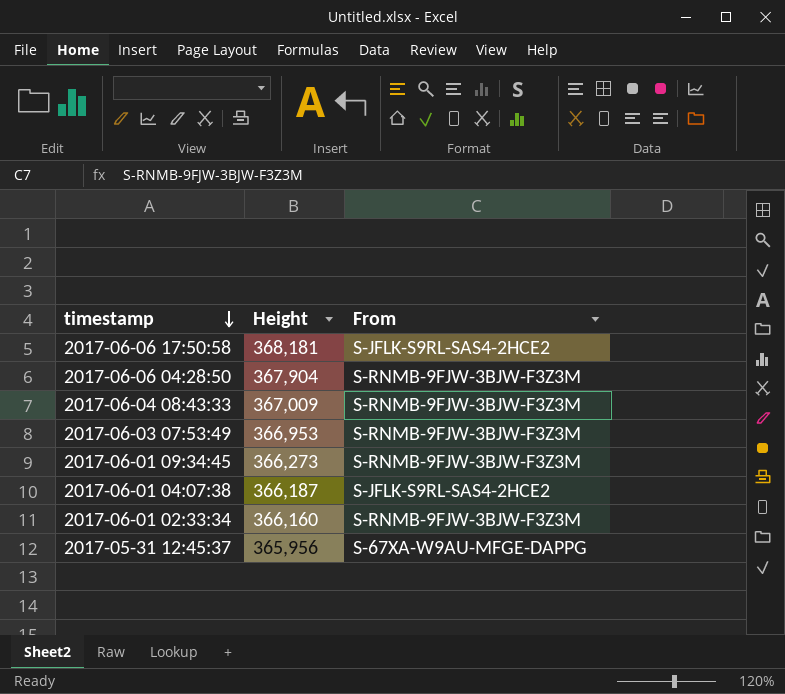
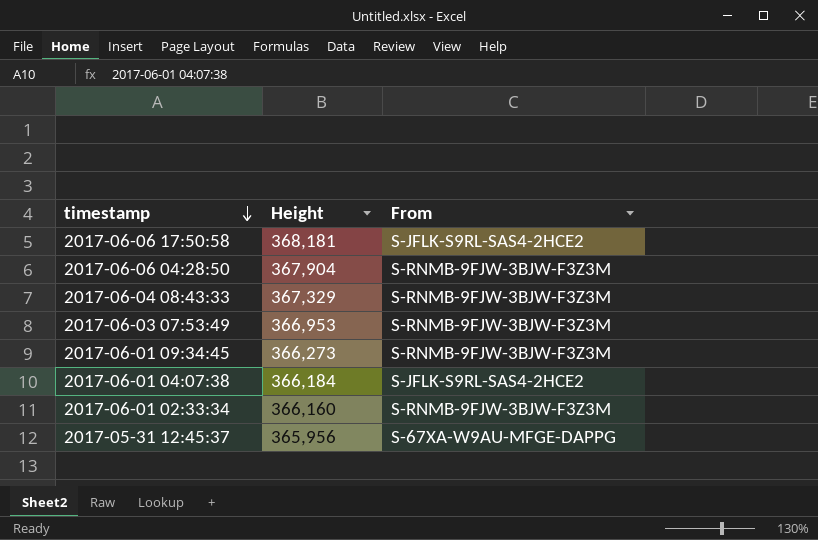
2017-06-04 08:43:33 | Height: 367,009 -> 367,329
2017-06-01 04:07:38 | Height: 366,187 -> 366,184

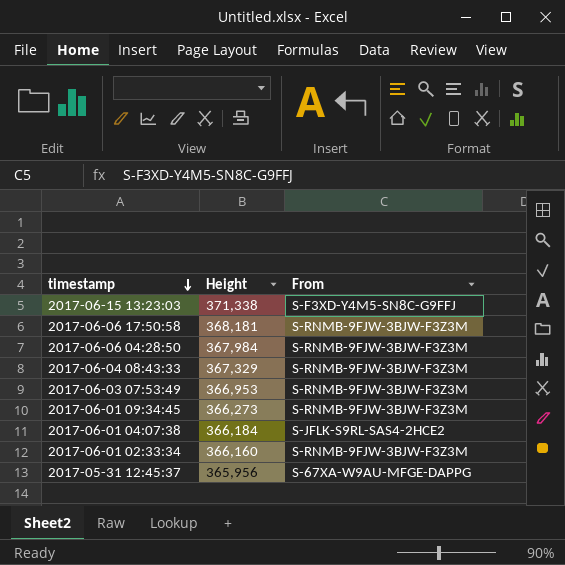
row 2017-06-15 13:23:03: none -> 371,338 | S-F3XD-Y4M5-SN8C-G9FFJ
2017-06-06 17:50:58 | From: S-JFLK-S9RL-SAS4-2HCE2 -> S-RNMB-9FJW-3BJW-F3Z3M
2017-06-06 04:28:50 | Height: 367,904 -> 367,984

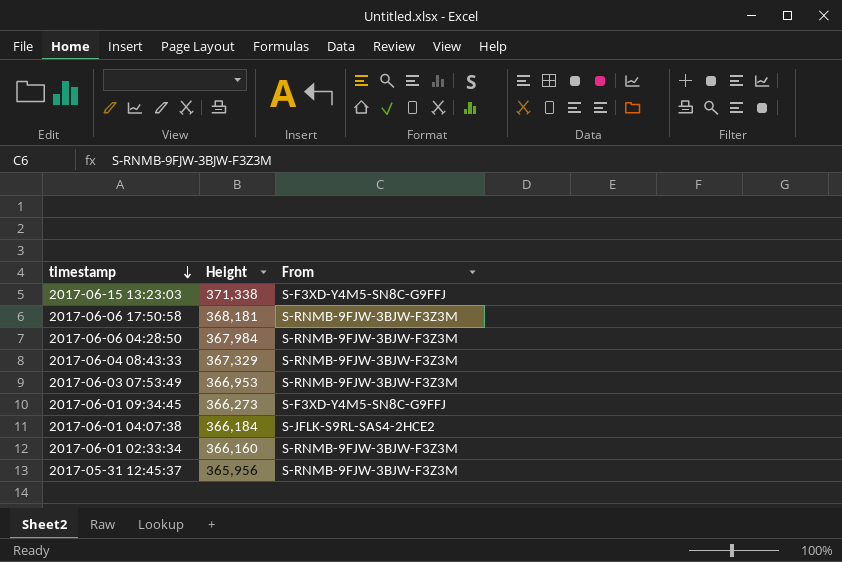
2017-06-01 09:34:45 | From: S-RNMB-9FJW-3BJW-F3Z3M -> S-F3XD-Y4M5-SN8C-G9FFJ
2017-05-31 12:45:37 | From: S-67XA-W9AU-MFGE-DAPPG -> S-RNMB-9FJW-3BJW-F3Z3M

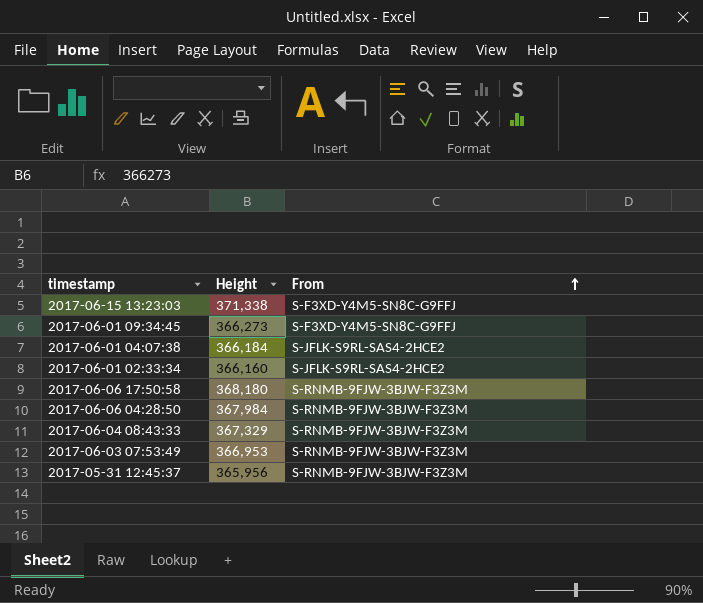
row order: timestamp descending -> From ascending
2017-06-01 02:33:34 | From: S-RNMB-9FJW-3BJW-F3Z3M -> S-JFLK-S9RL-SAS4-2HCE2
2017-06-06 17:50:58 | Height: 368,181 -> 368,180

